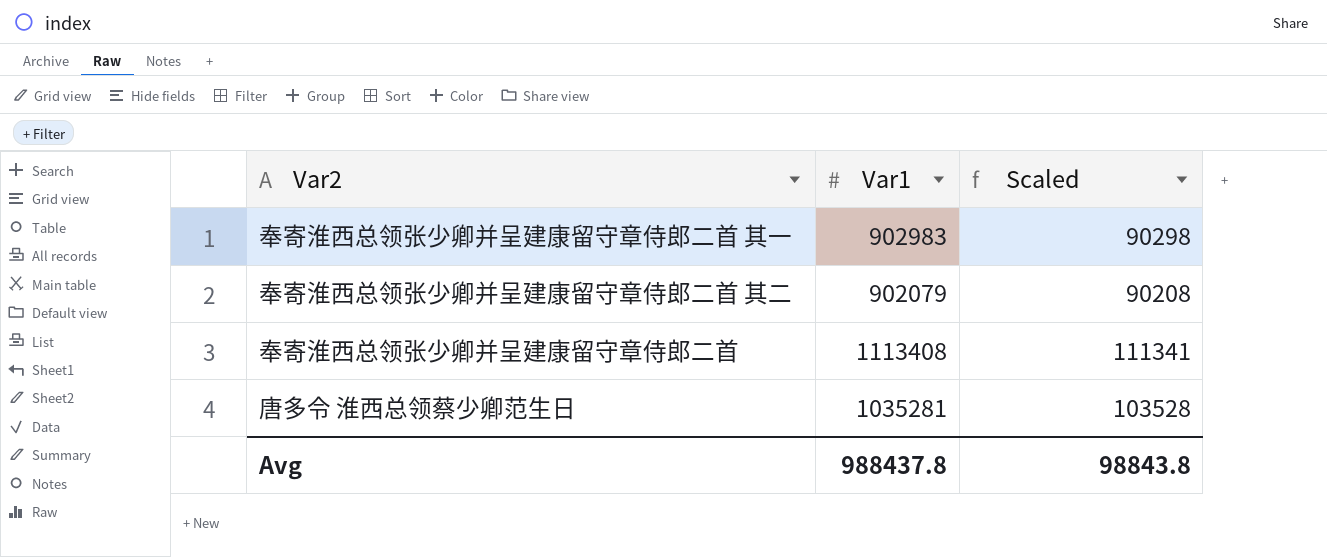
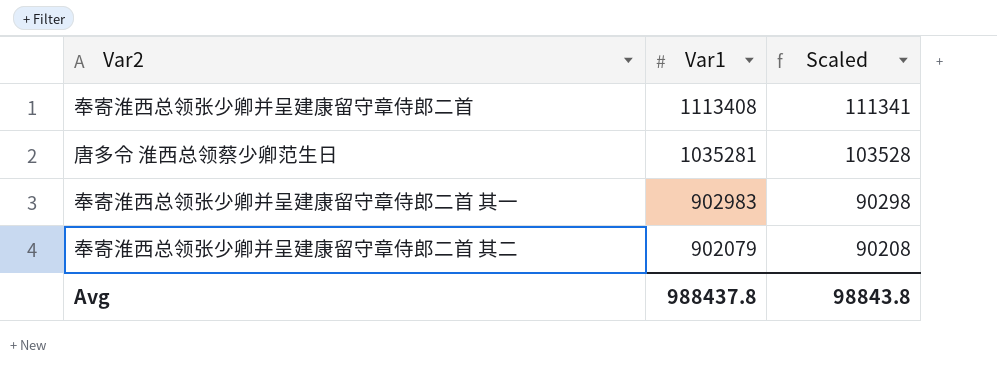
row order: none -> Var1 descending

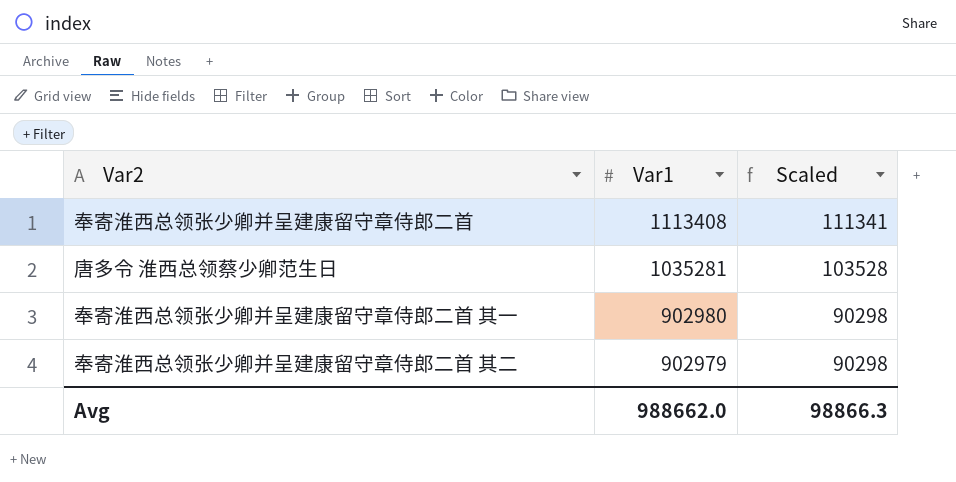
奉寄淮西总领张少卿并呈建康留守章侍郎二首 其一 | Var1: 902983 -> 902980
奉寄淮西总领张少卿并呈建康留守章侍郎二首 其二 | Var1: 902079 -> 902979
奉寄淮西总领张少卿并呈建康留守章侍郎二首 其二 | Scaled: 90208 -> 90298
Avg | Var1: 988437.8 -> 988662.0
Avg | Scaled: 98843.8 -> 98866.3

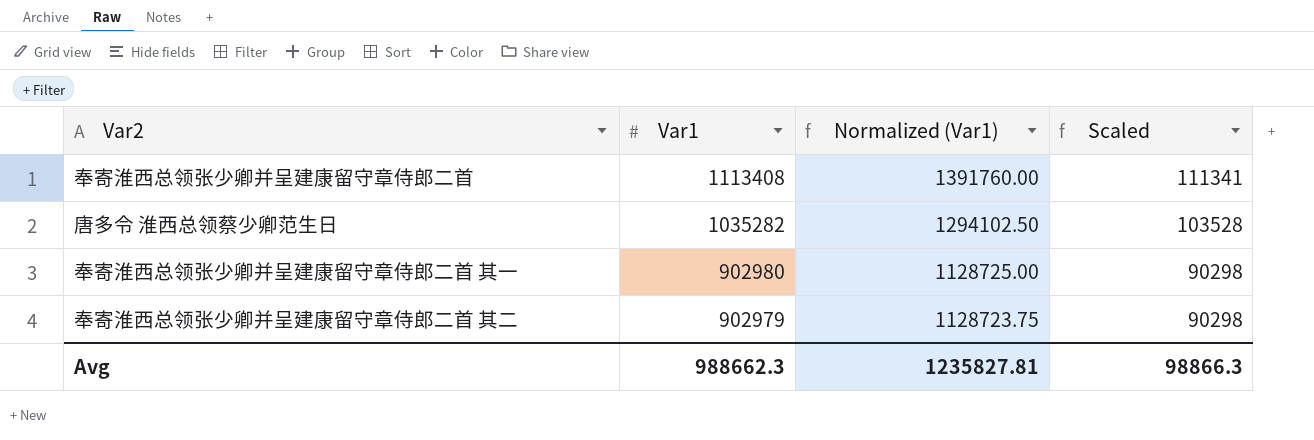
column Normalized (Var1) | formula: none -> [Var1] * 1.25
唐多令 淮西总领蔡少卿范生日 | Var1: 1035281 -> 1035282
Avg | Var1: 988662.0 -> 988662.3

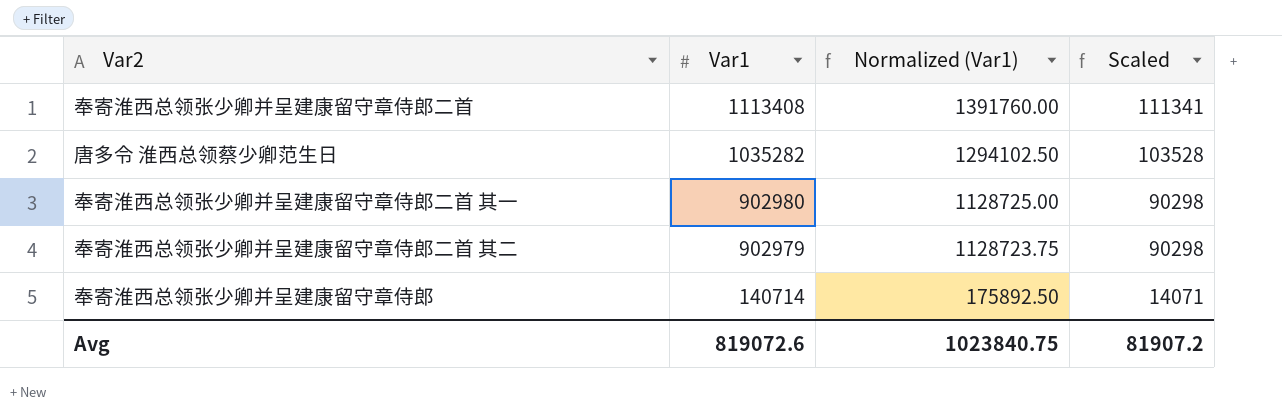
row 奉寄淮西总领张少卿并呈建康留守章侍郎: none -> 140714 | 175892.50 | 14071
Avg | Var1: 988662.3 -> 819072.6
Avg | Normalized (Var1): 1235827.81 -> 1023840.75
Avg | Scaled: 98866.3 -> 81907.2

